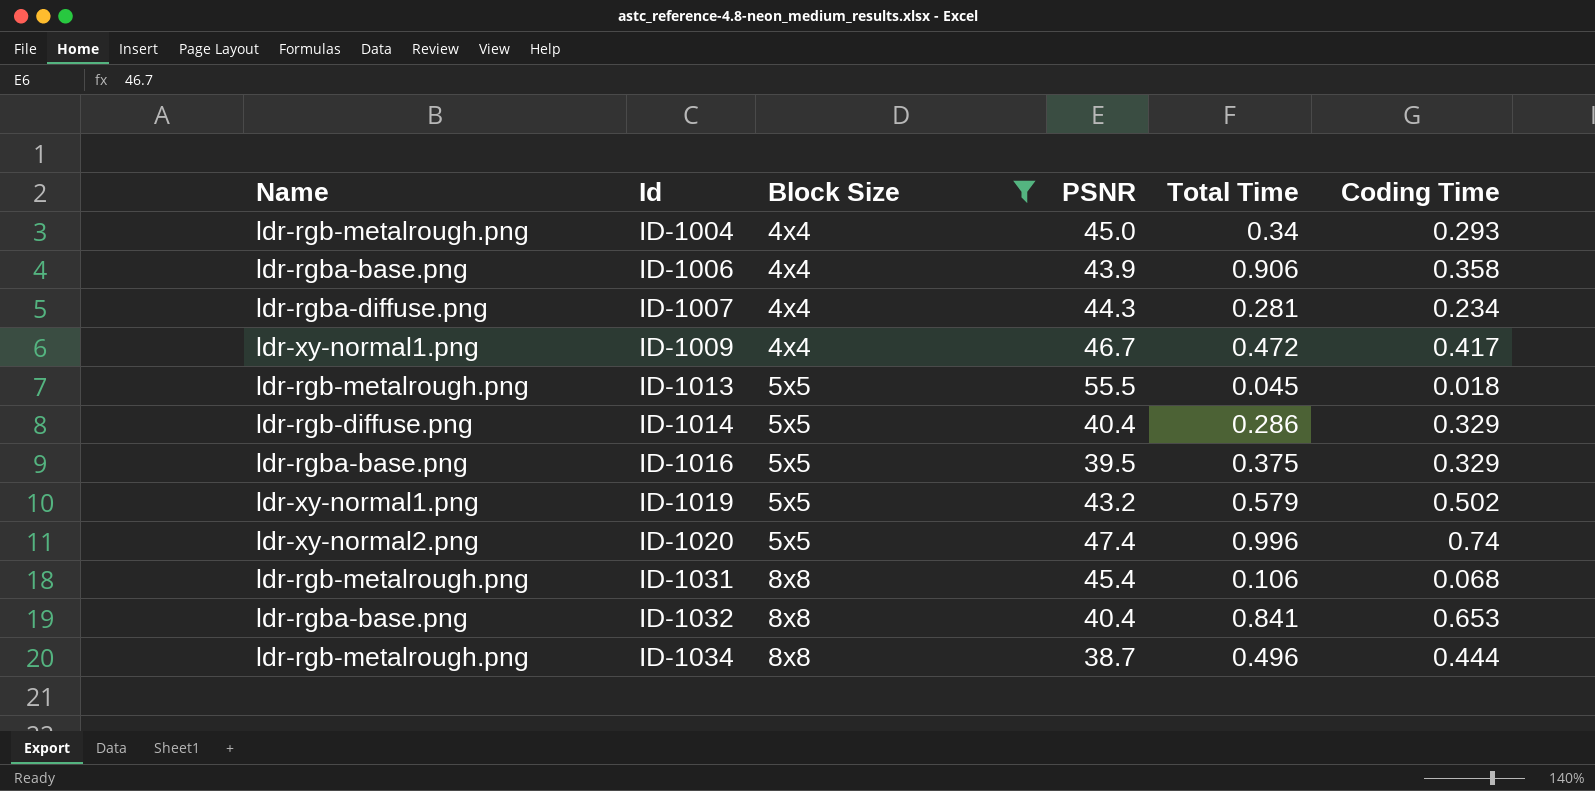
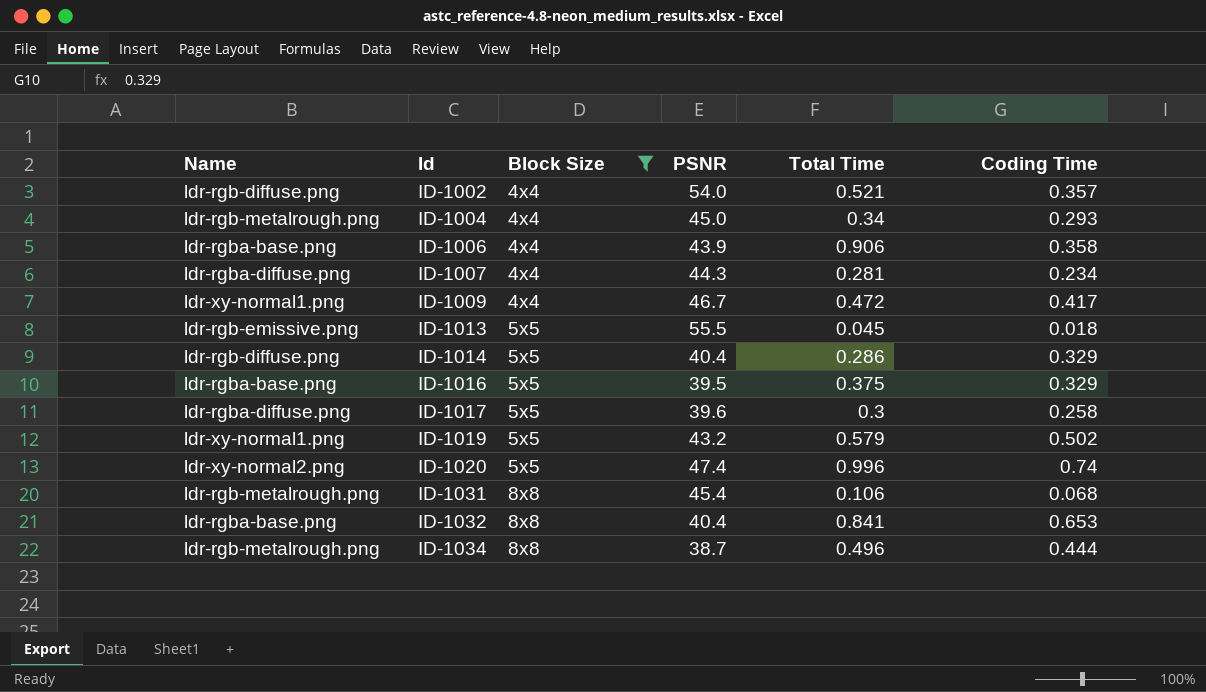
row ID-1002: none -> ldr-rgb-diffuse.png | 4x4 | 54.0 | 0.521 | 0.357
ID-1013 | Name: ldr-rgb-metalrough.png -> ldr-rgb-emissive.png
row ID-1017: none -> ldr-rgba-diffuse.png | 5x5 | 39.6 | 0.3 | 0.258

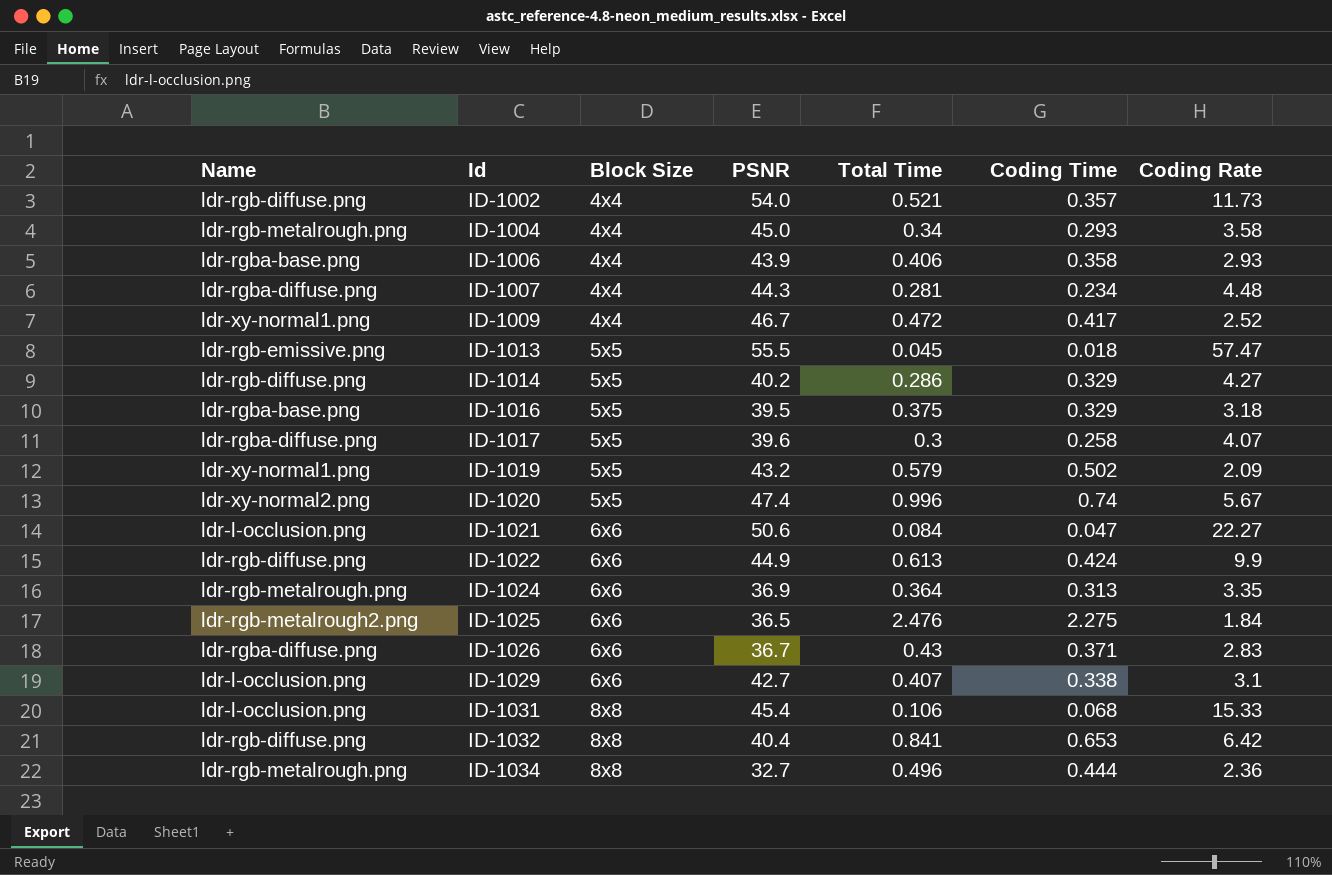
filter: Block Size != 6x6 -> none
column Coding Rate | position: none -> 7
ID-1006 | Total Time: 0.906 -> 0.406
ID-1014 | PSNR: 40.4 -> 40.2
ID-1031 | Name: ldr-rgb-metalrough.png -> ldr-l-occlusion.png
ID-1032 | Name: ldr-rgba-base.png -> ldr-rgb-diffuse.png
ID-1034 | PSNR: 38.7 -> 32.7

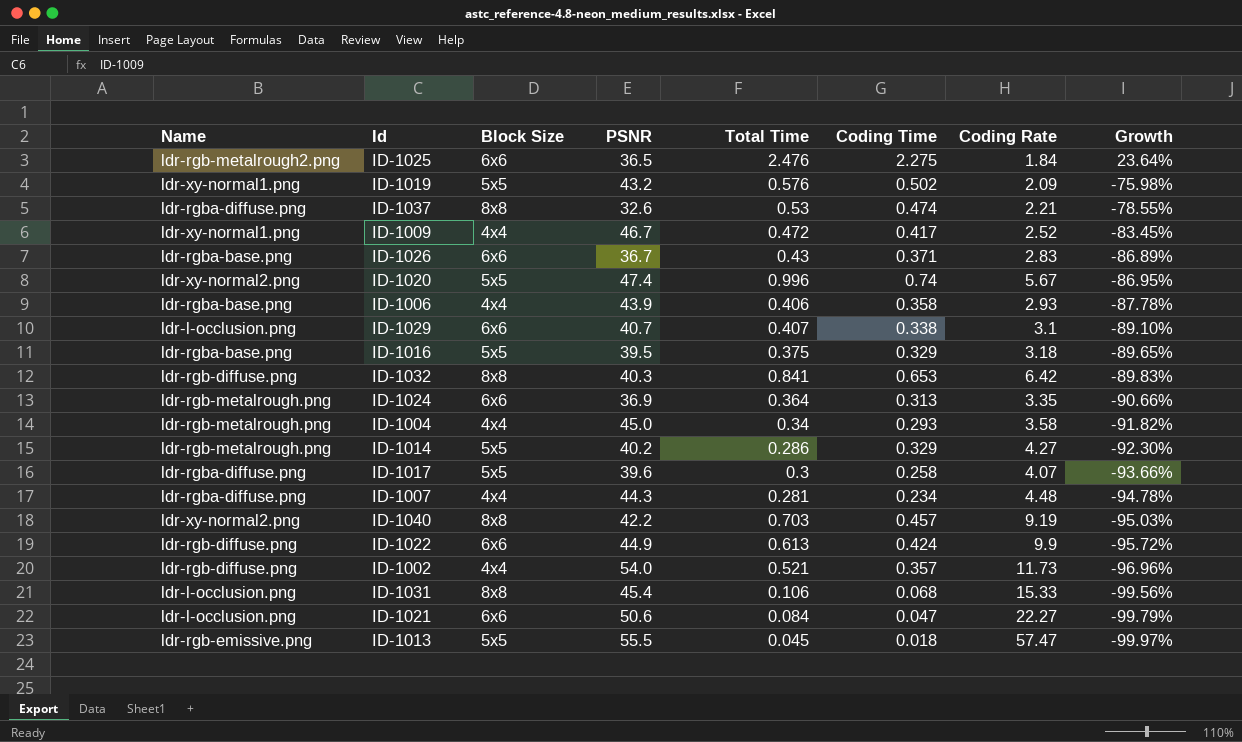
row order: Id ascending -> Growth descending
column Growth | formula: none -> ([Coding Time] - [Coding Rate]) / [Coding Rate]
row ID-1034: ldr-rgb-metalrough.png | 8x8 | 32.7 | 0.496 | 0.444 | 2.36 -> none
ID-1019 | Total Time: 0.579 -> 0.576
row ID-1037: none -> ldr-rgba-diffuse.png | 8x8 | 32.6 | 0.53 | 0.474 | 2.21 | -78.55%
ID-1026 | Name: ldr-rgba-diffuse.png -> ldr-rgba-base.png
ID-1029 | PSNR: 42.7 -> 40.7
ID-1032 | PSNR: 40.4 -> 40.3
ID-1014 | Name: ldr-rgb-diffuse.png -> ldr-rgb-metalrough.png
row ID-1040: none -> ldr-xy-normal2.png | 8x8 | 42.2 | 0.703 | 0.457 | 9.19 | -95.03%

